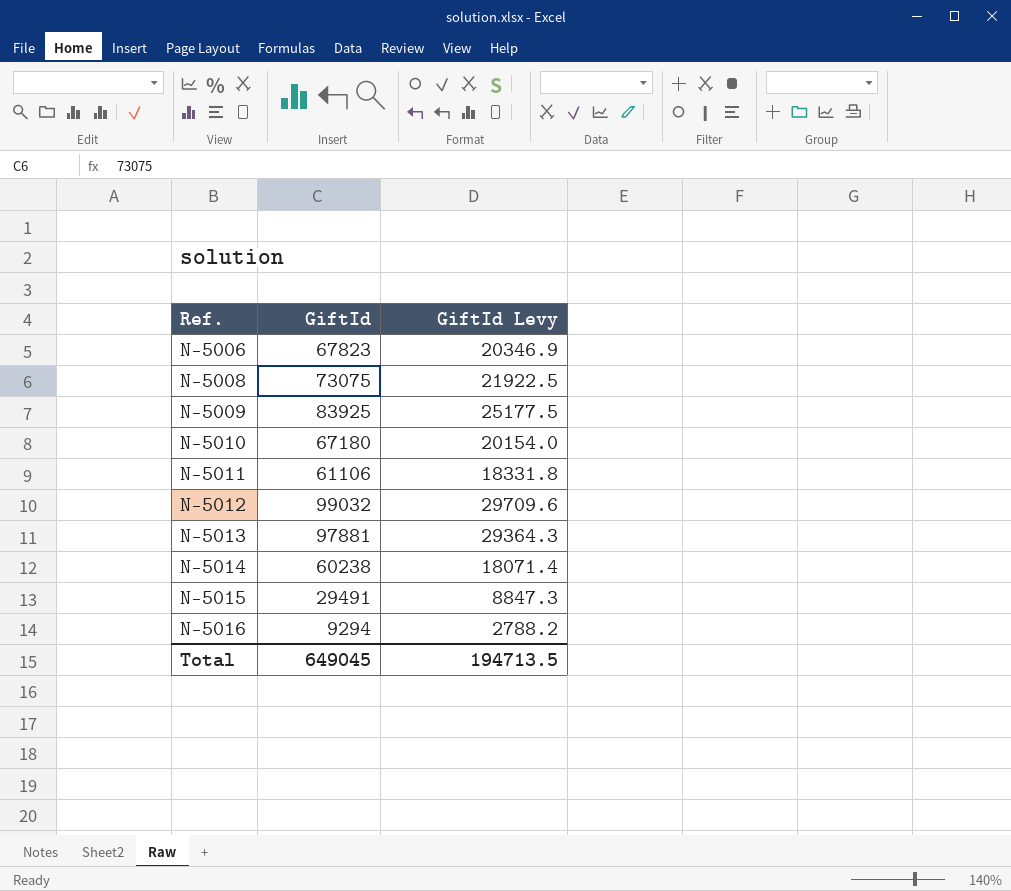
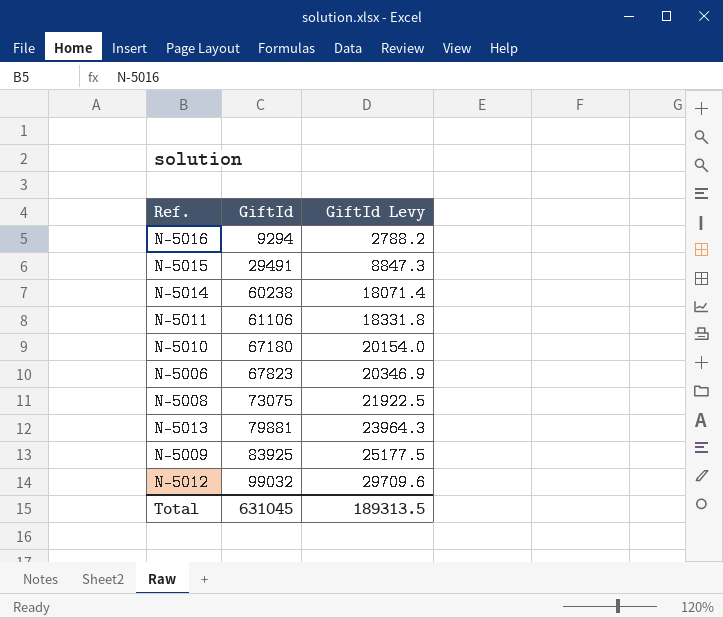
row order: Ref. ascending -> GiftId ascending
N-5013 | GiftId: 97881 -> 79881
N-5013 | GiftId Levy: 29364.3 -> 23964.3
Total | GiftId: 649045 -> 631045
Total | GiftId Levy: 194713.5 -> 189313.5

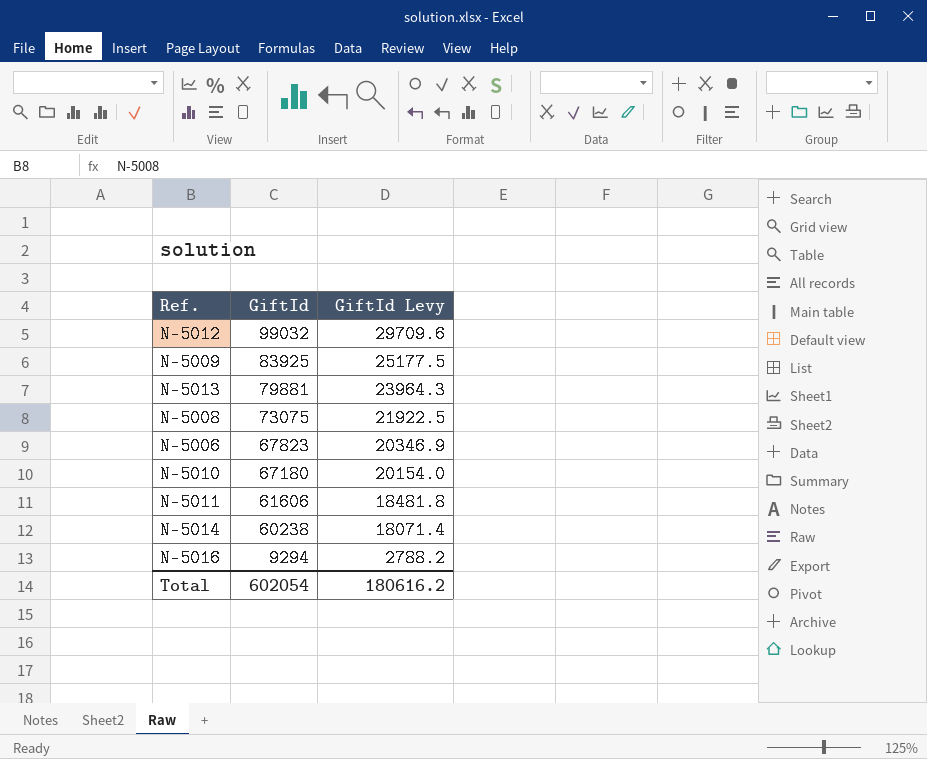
row order: GiftId ascending -> GiftId descending
row N-5015: 29491 | 8847.3 -> none
N-5011 | GiftId: 61106 -> 61606
N-5011 | GiftId Levy: 18331.8 -> 18481.8
Total | GiftId: 631045 -> 602054
Total | GiftId Levy: 189313.5 -> 180616.2

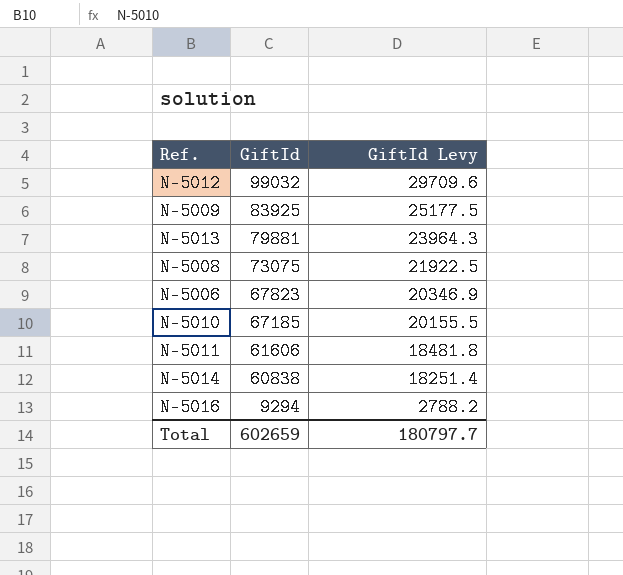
N-5010 | GiftId: 67180 -> 67185
N-5010 | GiftId Levy: 20154.0 -> 20155.5
N-5014 | GiftId: 60238 -> 60838
N-5014 | GiftId Levy: 18071.4 -> 18251.4
Total | GiftId: 602054 -> 602659
Total | GiftId Levy: 180616.2 -> 180797.7

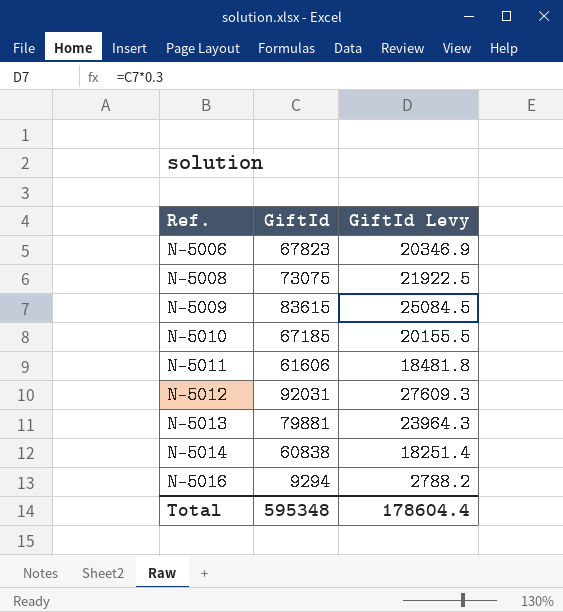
row order: GiftId descending -> Ref. ascending
N-5009 | GiftId: 83925 -> 83615
N-5009 | GiftId Levy: 25177.5 -> 25084.5
N-5012 | GiftId: 99032 -> 92031
N-5012 | GiftId Levy: 29709.6 -> 27609.3
Total | GiftId: 602659 -> 595348
Total | GiftId Levy: 180797.7 -> 178604.4

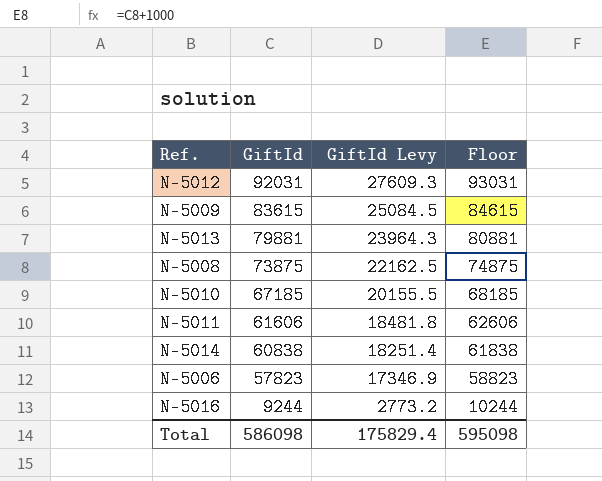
row order: Ref. ascending -> GiftId descending
column Floor | formula: none -> [GiftId] + 1000
N-5008 | GiftId: 73075 -> 73875
N-5008 | GiftId Levy: 21922.5 -> 22162.5
N-5006 | GiftId: 67823 -> 57823
N-5006 | GiftId Levy: 20346.9 -> 17346.9
N-5016 | GiftId: 9294 -> 9244
N-5016 | GiftId Levy: 2788.2 -> 2773.2
Total | GiftId: 595348 -> 586098
Total | GiftId Levy: 178604.4 -> 175829.4

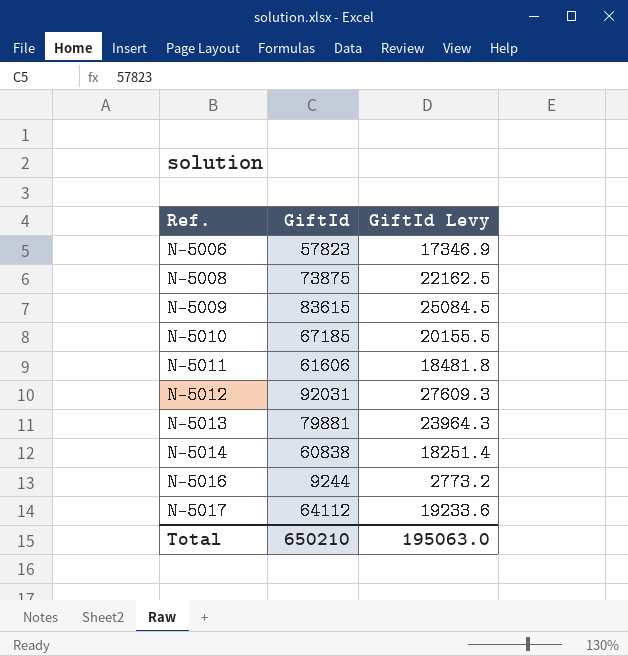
row order: GiftId descending -> Ref. ascending
column Floor | formula: [GiftId] + 1000 -> none
row N-5017: none -> 64112 | 19233.6
Total | GiftId: 586098 -> 650210
Total | GiftId Levy: 175829.4 -> 195063.0

